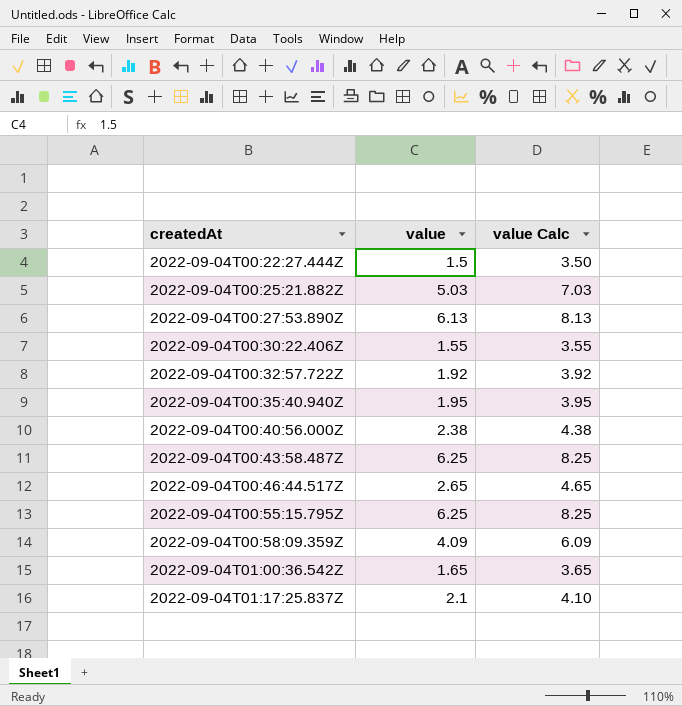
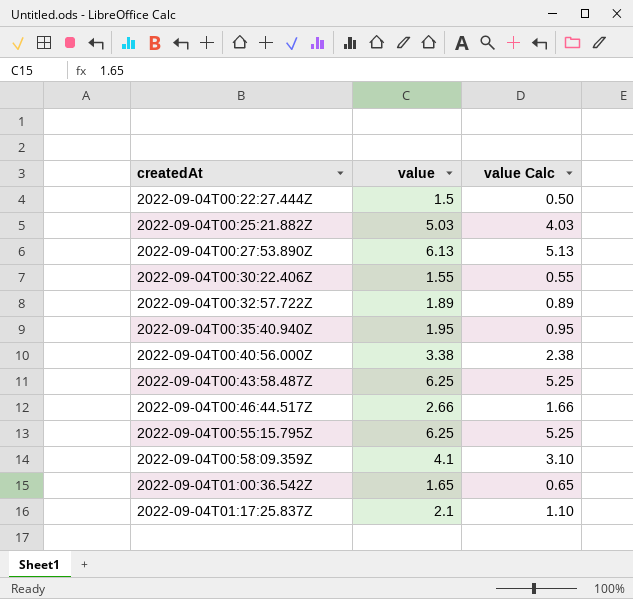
column value Calc | formula: [value] + 2 -> [value] - 1
2022-09-04T00:32:57.722Z | value: 1.92 -> 1.89
2022-09-04T00:40:56.000Z | value: 2.38 -> 3.38
2022-09-04T00:46:44.517Z | value: 2.65 -> 2.66
2022-09-04T00:58:09.359Z | value: 4.09 -> 4.1

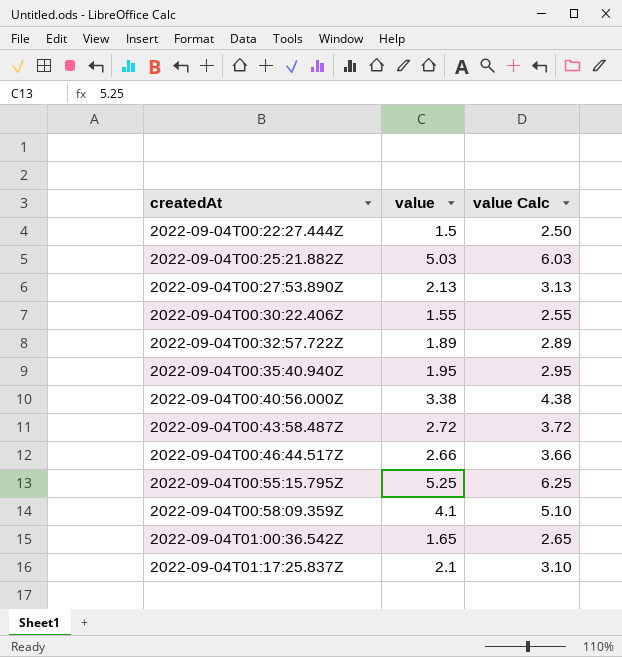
column value Calc | formula: [value] - 1 -> [value] + 1
2022-09-04T00:27:53.890Z | value: 6.13 -> 2.13
2022-09-04T00:43:58.487Z | value: 6.25 -> 2.72
2022-09-04T00:55:15.795Z | value: 6.25 -> 5.25

